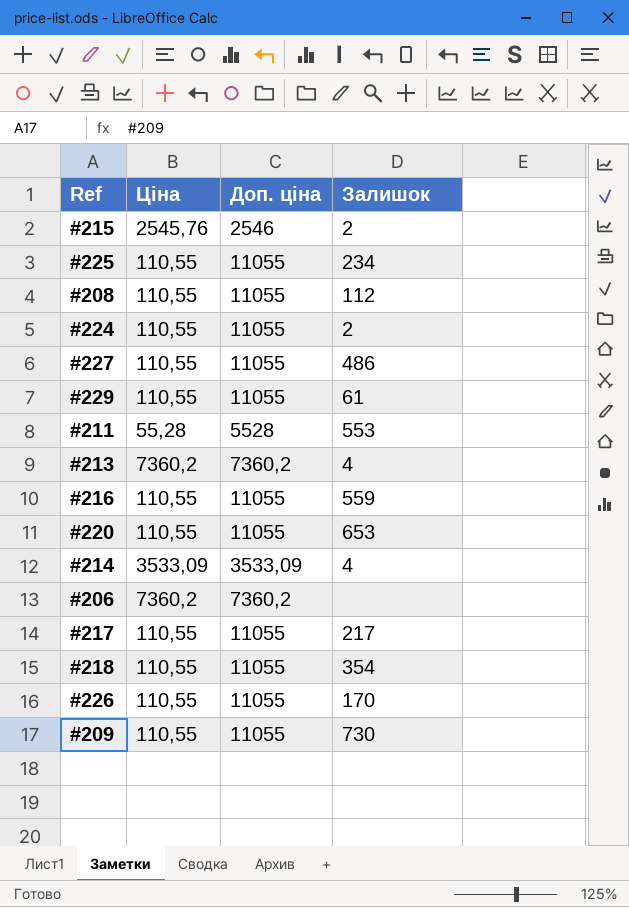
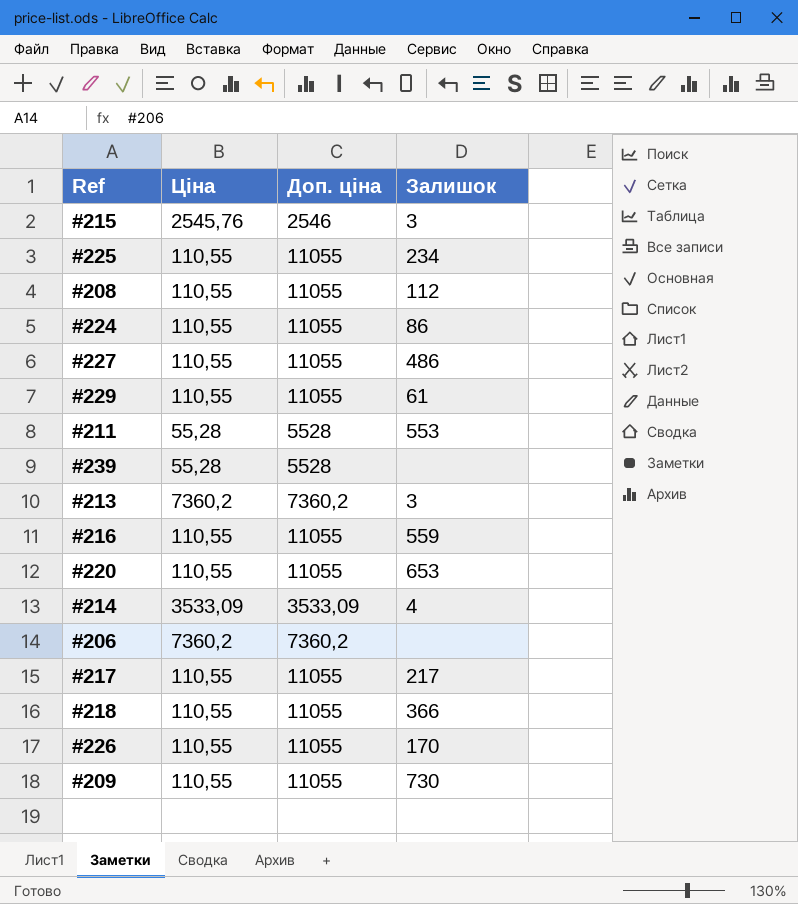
#215 | Залишок: 2 -> 3
#224 | Залишок: 2 -> 86
row #239: none -> 55,28 | 5528 | none
#213 | Залишок: 4 -> 3
#218 | Залишок: 354 -> 366

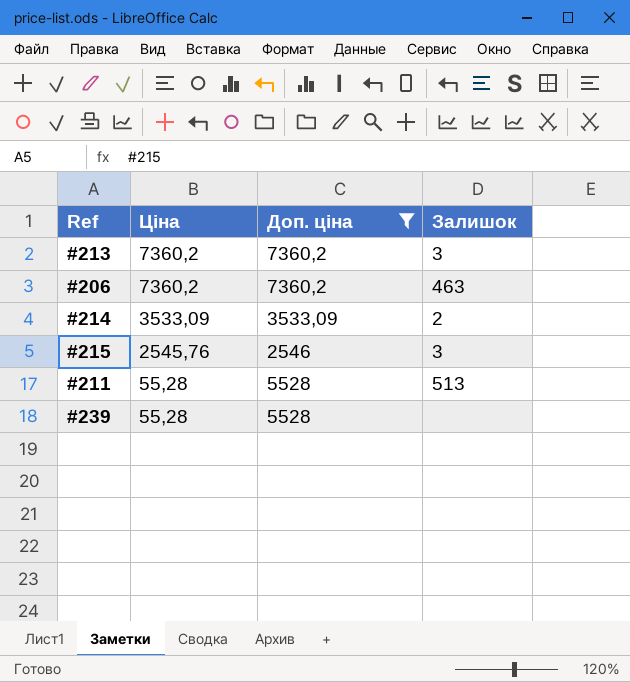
filter: none -> Доп. ціна != 11055
row order: none -> Ціна descending
#206 | Залишок: none -> 463
#214 | Залишок: 4 -> 2
#211 | Залишок: 553 -> 513

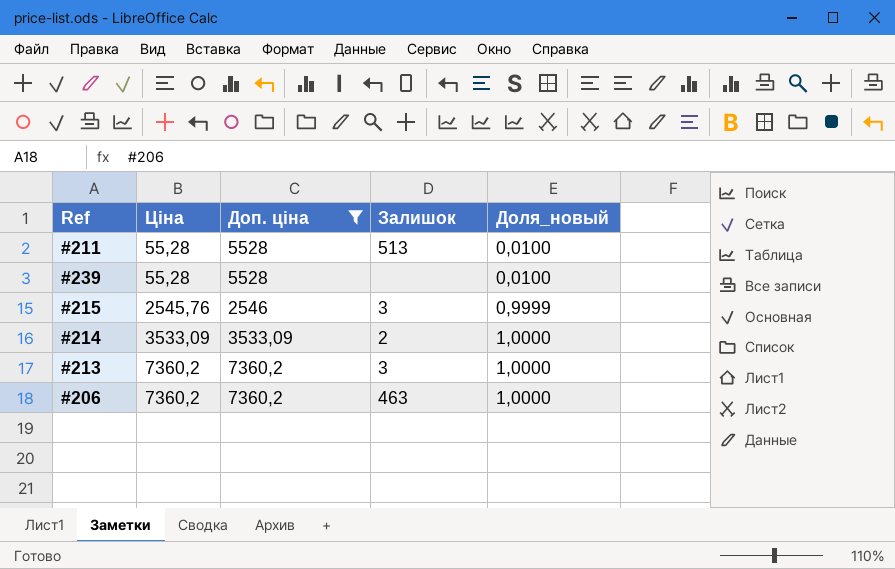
row order: Ціна descending -> Ціна ascending
column Доля_новый | formula: none -> [Ціна] / [Доп. ціна]

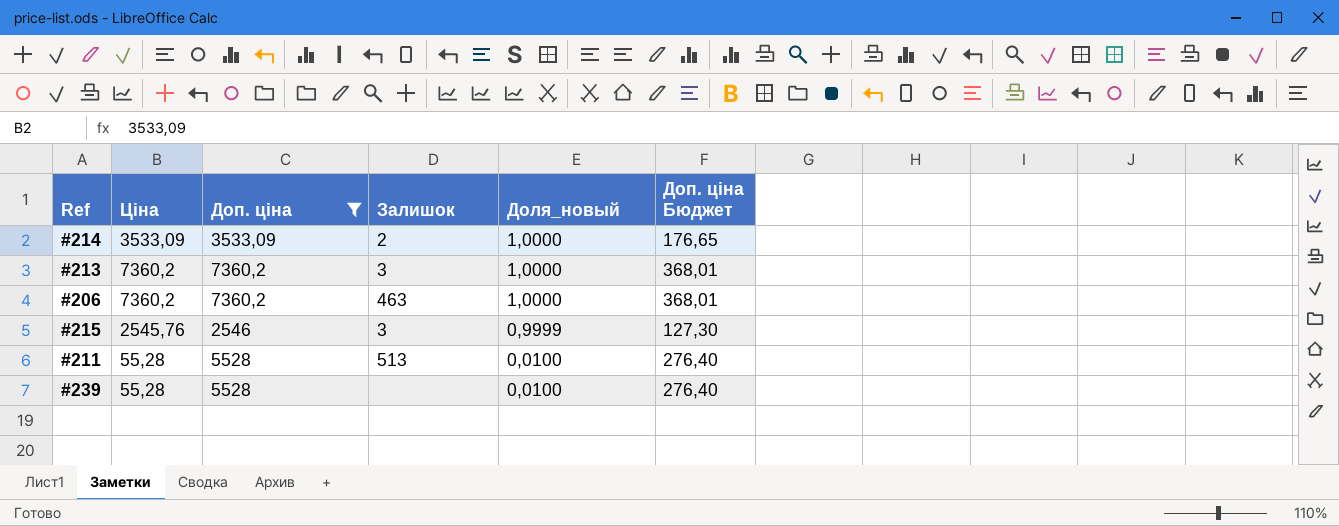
row order: Ціна ascending -> Доля_новый descending
column Доп. ціна Бюджет | formula: none -> [Доп. ціна] * 0,05

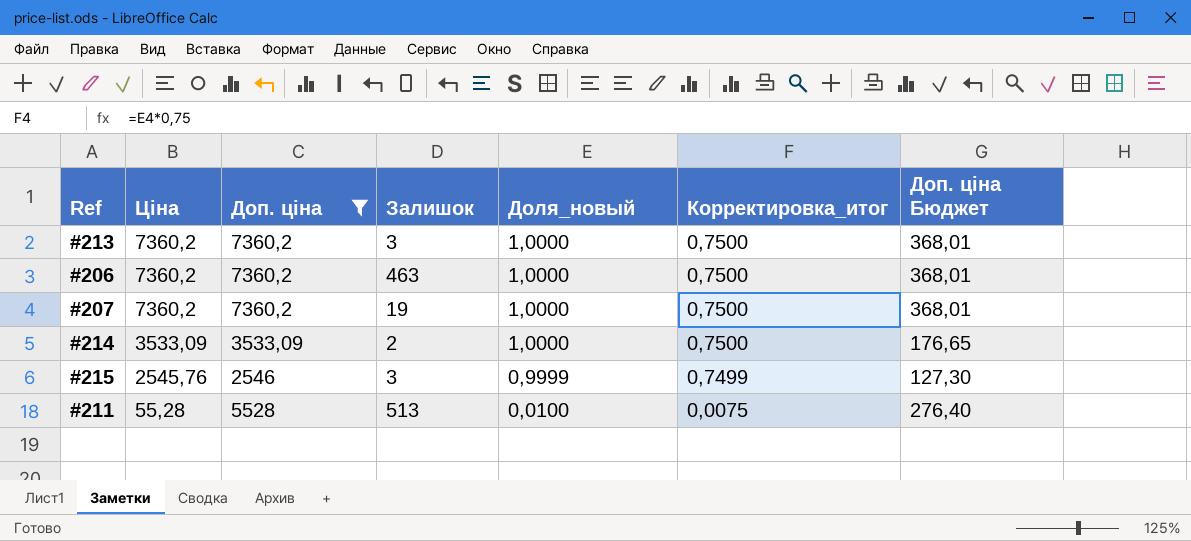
row order: Доля_новый descending -> Ціна descending
column Корректировка_итог | formula: none -> [Доля_новый] * 0,75
row #239: 55,28 | 5528 | none | 0,0100 | 276,40 -> none
row #207: none -> 7360,2 | 7360,2 | 19 | 1,0000 | 0,7500 | 368,01

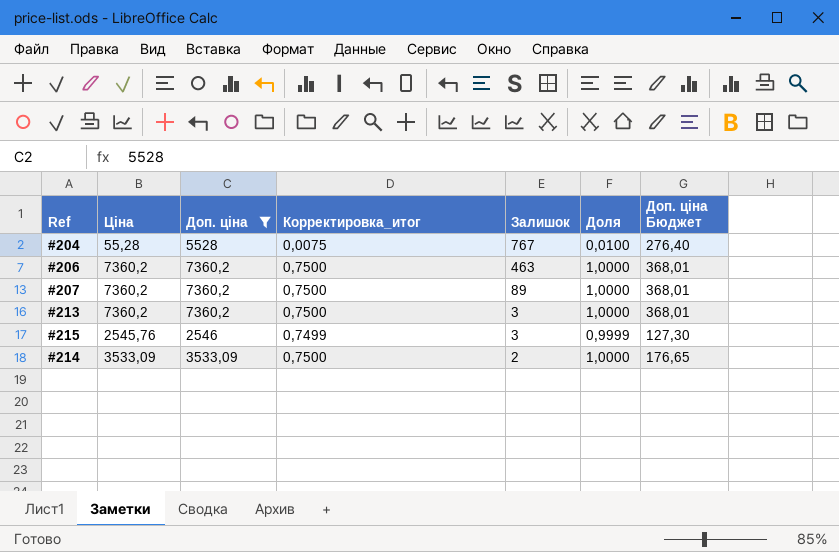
row order: Ціна descending -> Залишок descending
column Корректировка_итог | position: 6 -> 4
column name: Доля_новый -> Доля
row #211: 55,28 | 5528 | 513 | 0,0100 | 0,0075 | 276,40 -> none
row #204: none -> 55,28 | 5528 | 0,0075 | 767 | 0,0100 | 276,40
#207 | Залишок: 19 -> 89

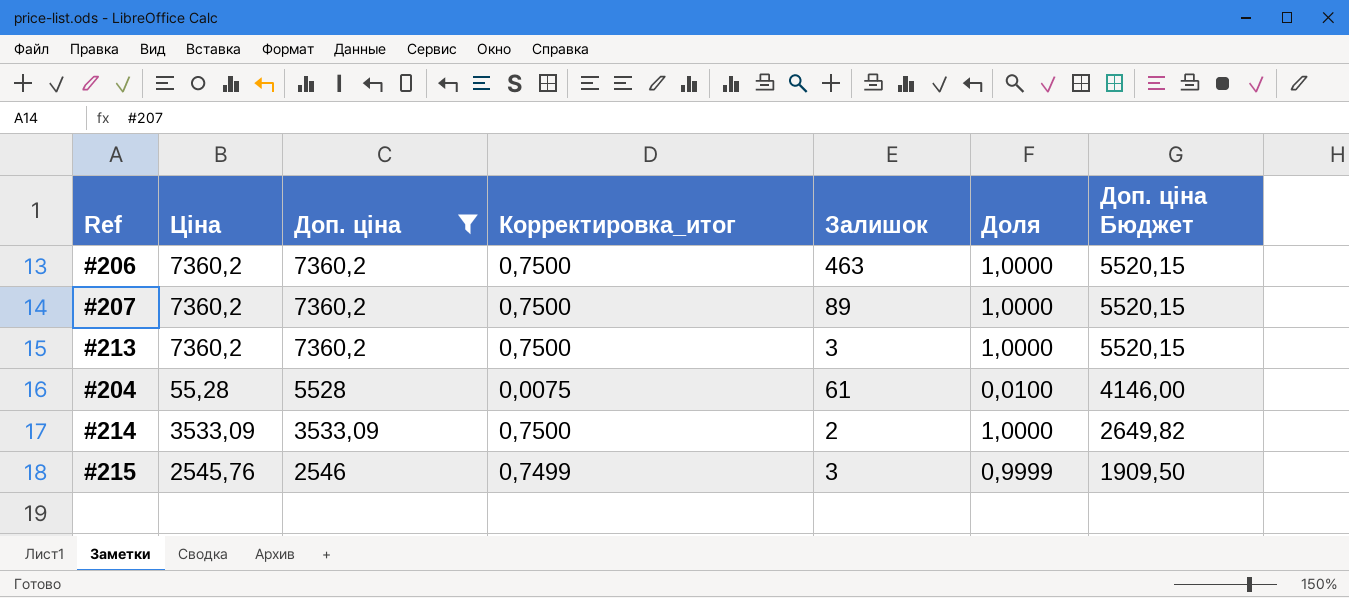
row order: Залишок descending -> Доп. ціна descending
column Доп. ціна Бюджет | formula: [Доп. ціна] * 0,05 -> [Доп. ціна] * 0,75
#204 | Залишок: 767 -> 61

